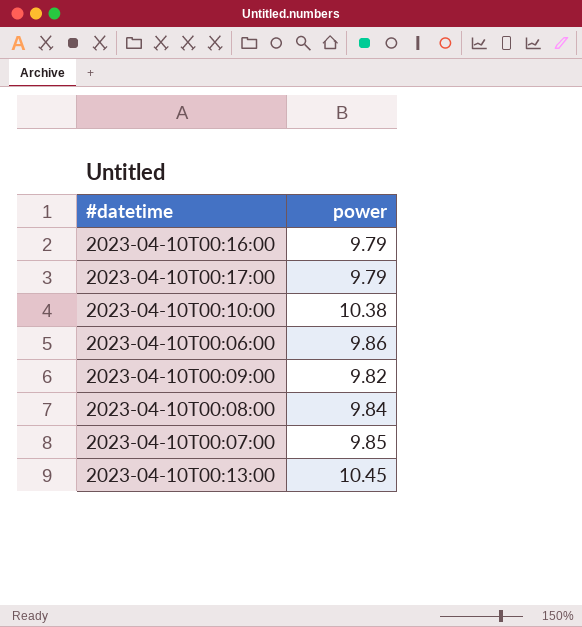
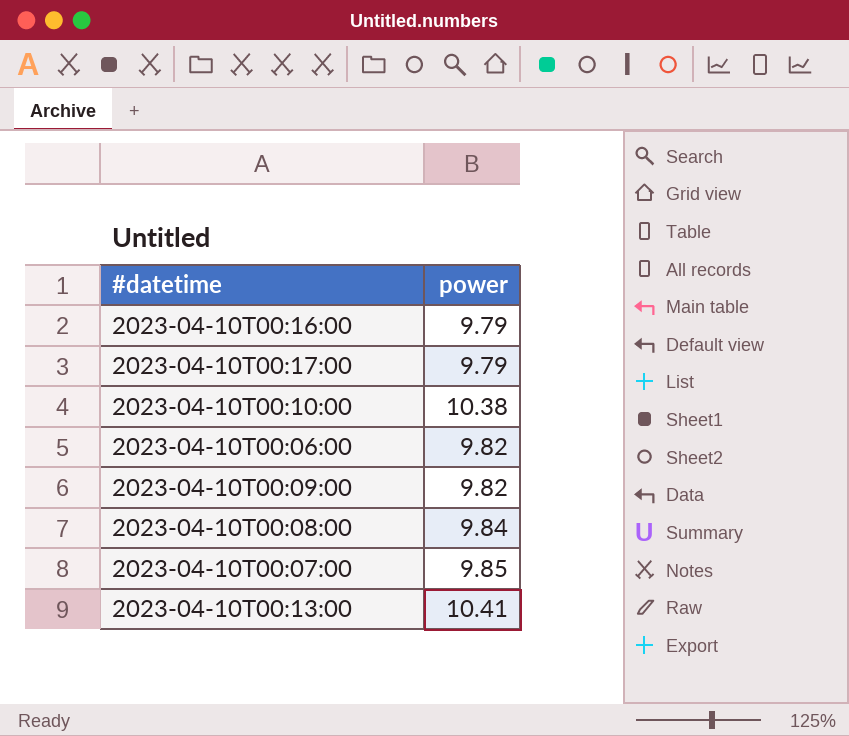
2023-04-10T00:06:00 | power: 9.86 -> 9.82
2023-04-10T00:13:00 | power: 10.45 -> 10.41

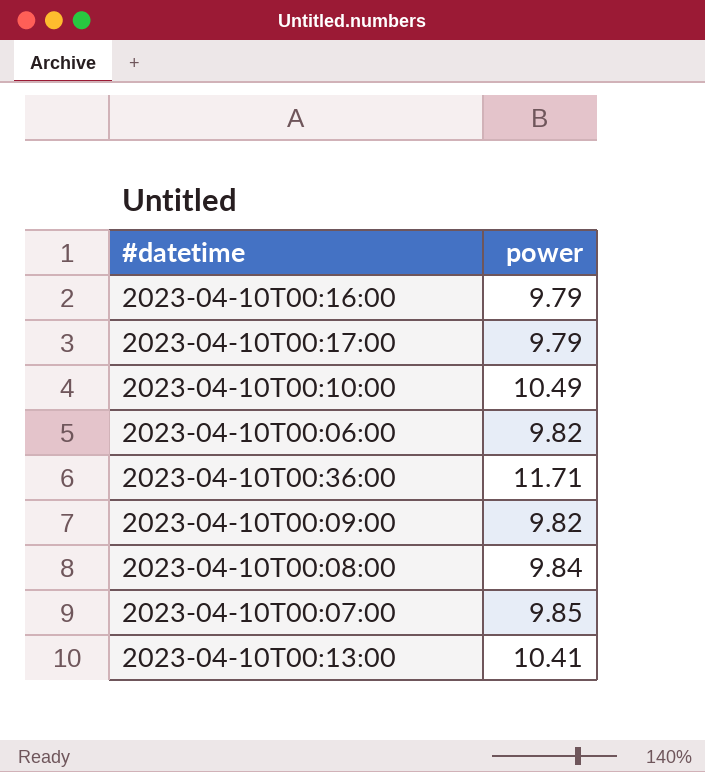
2023-04-10T00:10:00 | power: 10.38 -> 10.49
row 2023-04-10T00:36:00: none -> 11.71

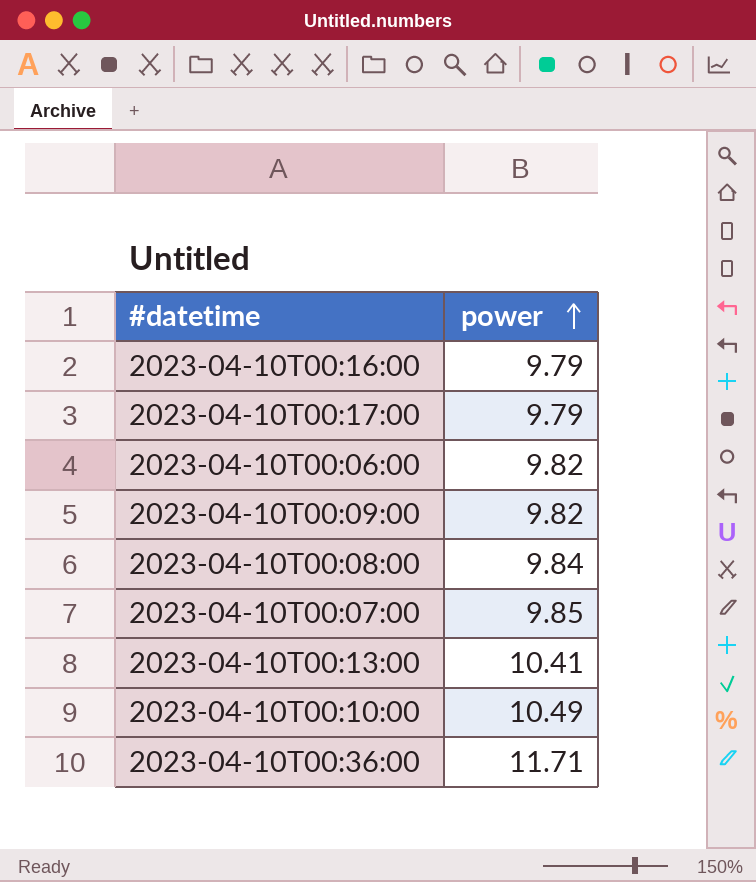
row order: none -> power ascending

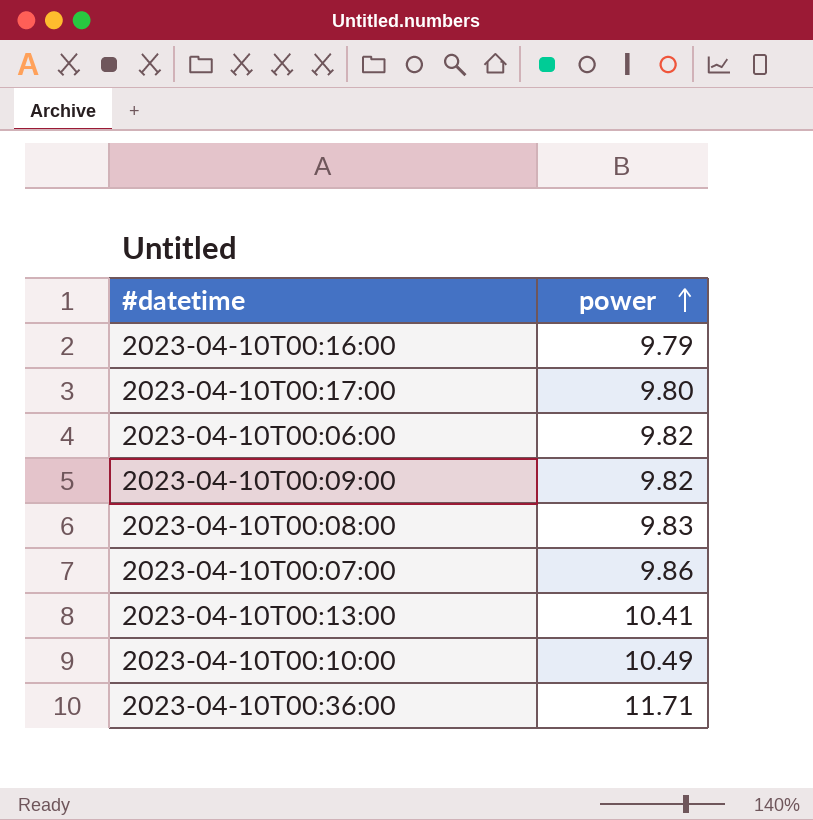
2023-04-10T00:17:00 | power: 9.79 -> 9.80
2023-04-10T00:08:00 | power: 9.84 -> 9.83
2023-04-10T00:07:00 | power: 9.85 -> 9.86

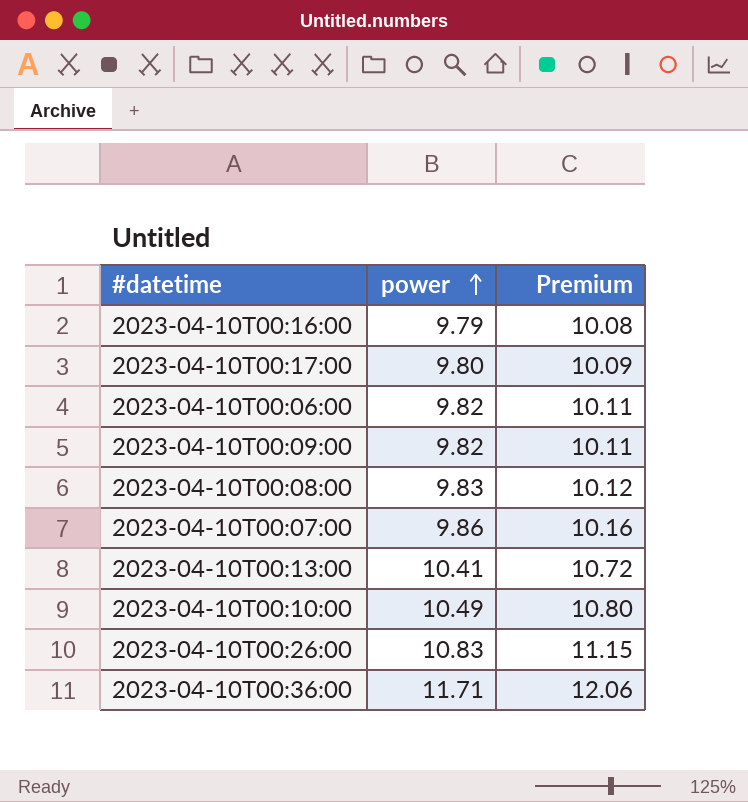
column Premium | formula: none -> [power] * 1.03
row 2023-04-10T00:26:00: none -> 10.83 | 11.15

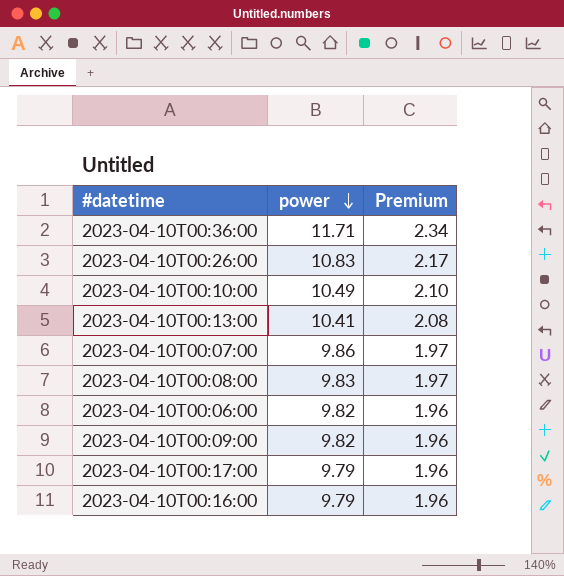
row order: power ascending -> power descending
column Premium | formula: [power] * 1.03 -> [power] * 0.2
2023-04-10T00:17:00 | power: 9.80 -> 9.79

